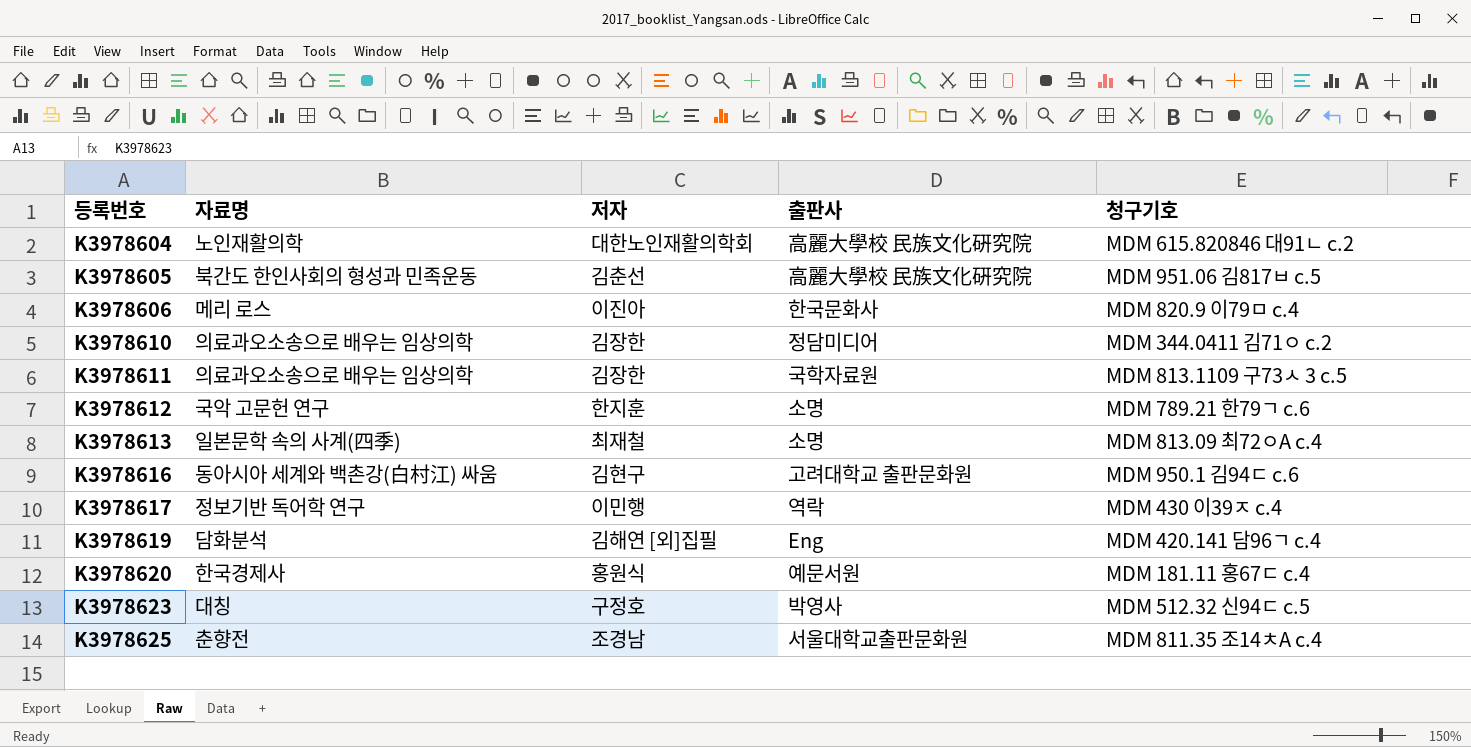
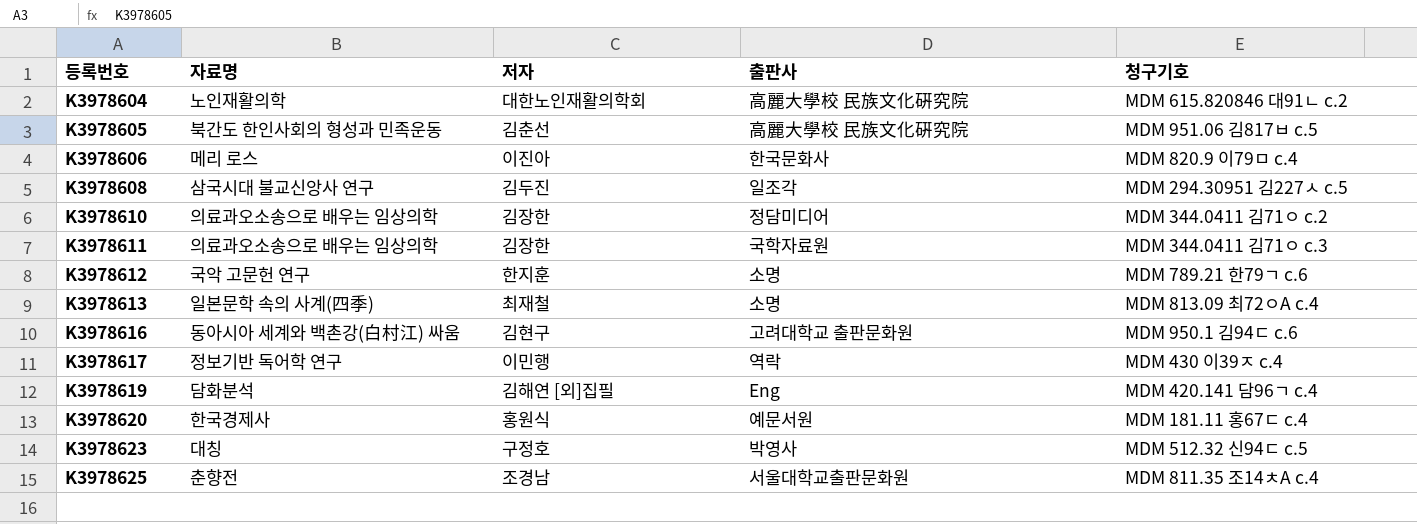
row K3978608: none -> 삼국시대 불교신앙사 연구 | 김두진 | 일조각 | MDM 294.30951 김227ㅅ c.5
K3978611 | 청구기호: MDM 813.1109 구73ㅅ 3 c.5 -> MDM 344.0411 김71ㅇ c.3

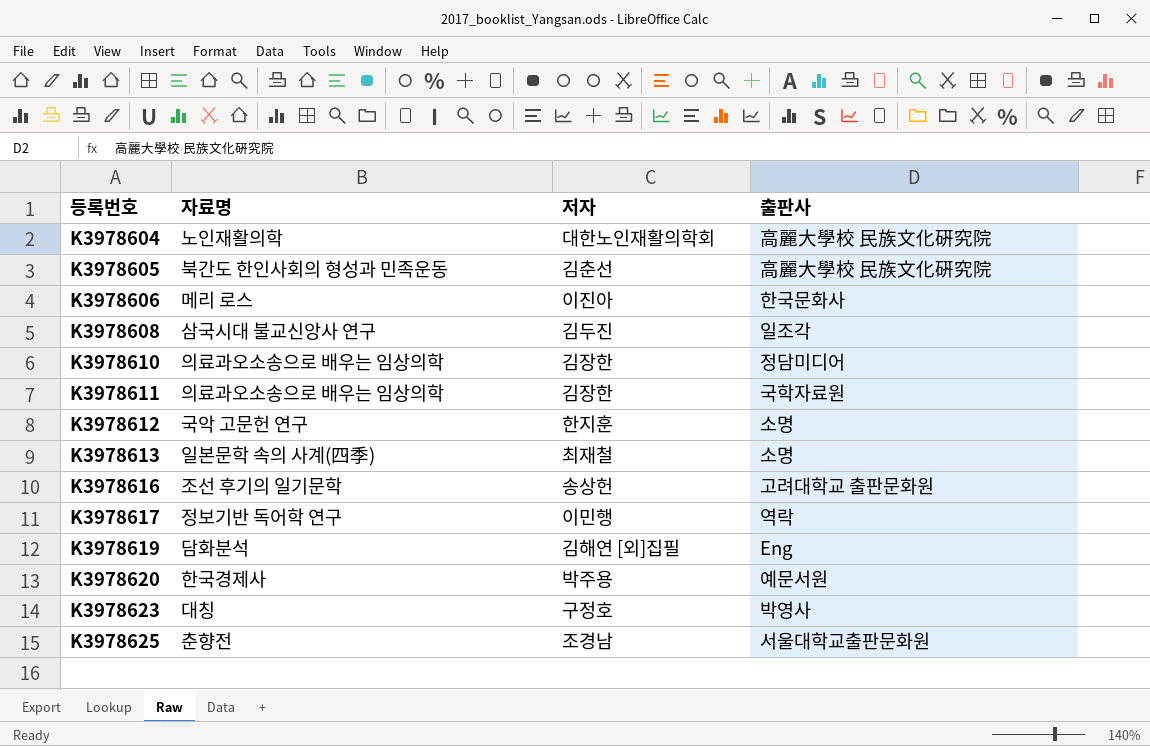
column 청구기호 | position: 5 -> none
K3978616 | 자료명: 동아시아 세계와 백촌강(白村江) 싸움 -> 조선 후기의 일기문학
K3978616 | 저자: 김현구 -> 송상헌
K3978620 | 저자: 홍원식 -> 박주용

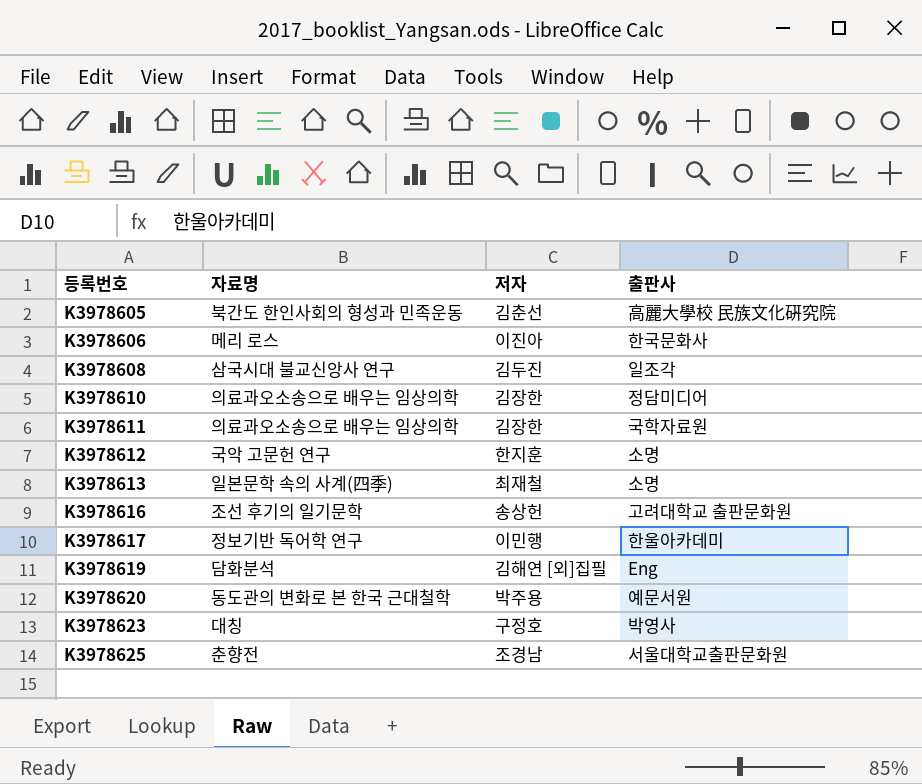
row K3978604: 노인재활의학 | 대한노인재활의학회 | 高麗大學校 民族文化硏究院 -> none
K3978617 | 출판사: 역락 -> 한울아카데미
K3978620 | 자료명: 한국경제사 -> 동도관의 변화로 본 한국 근대철학

